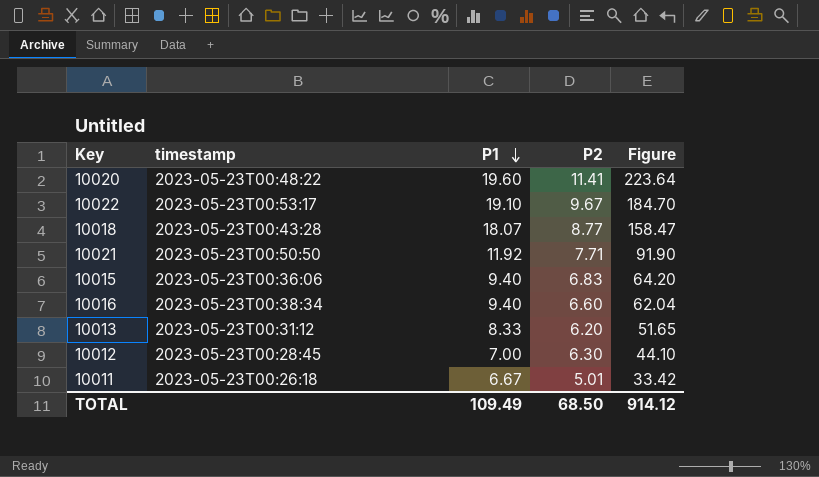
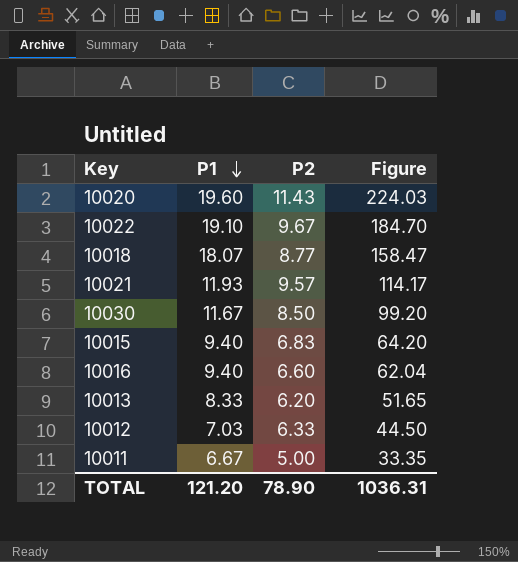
column timestamp | position: 2 -> none
10020 | P2: 11.41 -> 11.43
10020 | Figure: 223.64 -> 224.03
10021 | P1: 11.92 -> 11.93
10021 | P2: 7.71 -> 9.57
10021 | Figure: 91.90 -> 114.17
row 10030: none -> 11.67 | 8.50 | 99.20
10012 | P1: 7.00 -> 7.03
10012 | P2: 6.30 -> 6.33
10012 | Figure: 44.10 -> 44.50
10011 | P2: 5.01 -> 5.00
10011 | Figure: 33.42 -> 33.35
TOTAL | P1: 109.49 -> 121.20
TOTAL | P2: 68.50 -> 78.90
TOTAL | Figure: 914.12 -> 1036.31

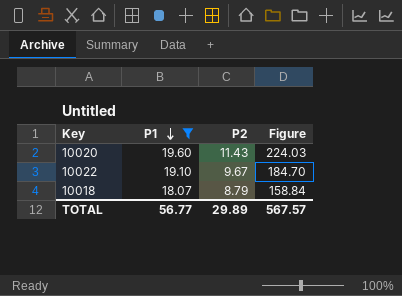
filter: none -> P1 >= 18.07
10018 | P2: 8.77 -> 8.79
10018 | Figure: 158.47 -> 158.84
TOTAL | P1: 121.20 -> 56.77
TOTAL | P2: 78.90 -> 29.89
TOTAL | Figure: 1036.31 -> 567.57

